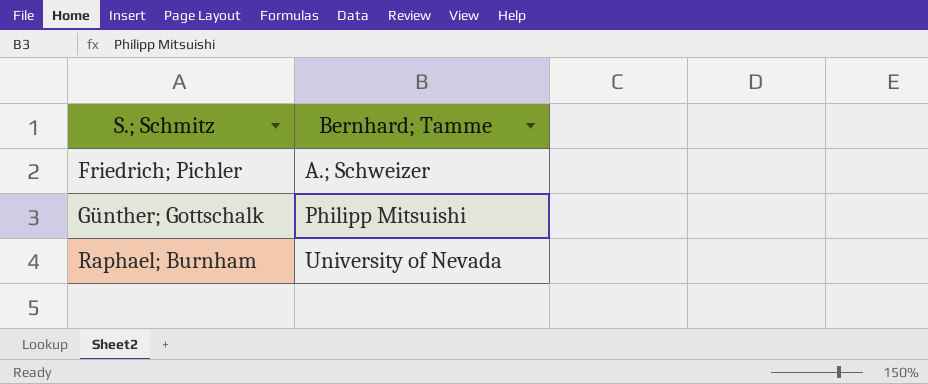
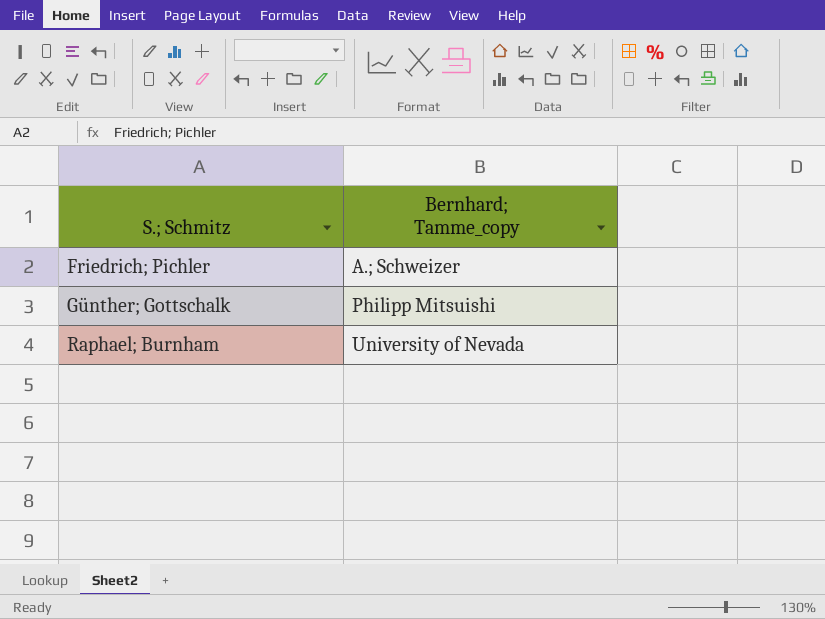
column name: Bernhard; Tamme -> Bernhard; Tamme_copy

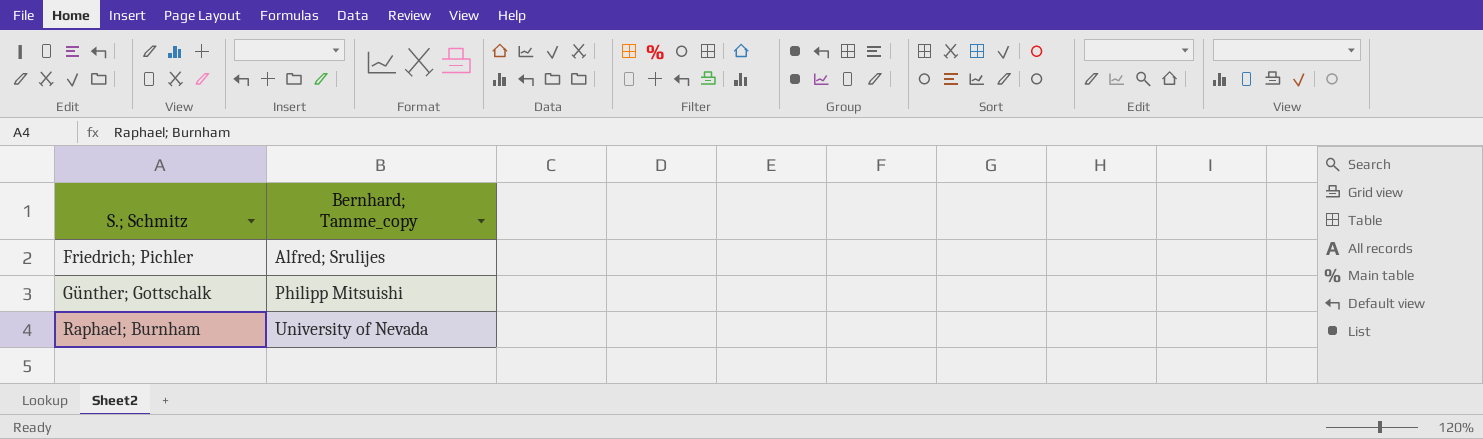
Friedrich; Pichler | Bernhard; Tamme_copy: A.; Schweizer -> Alfred; Srulijes

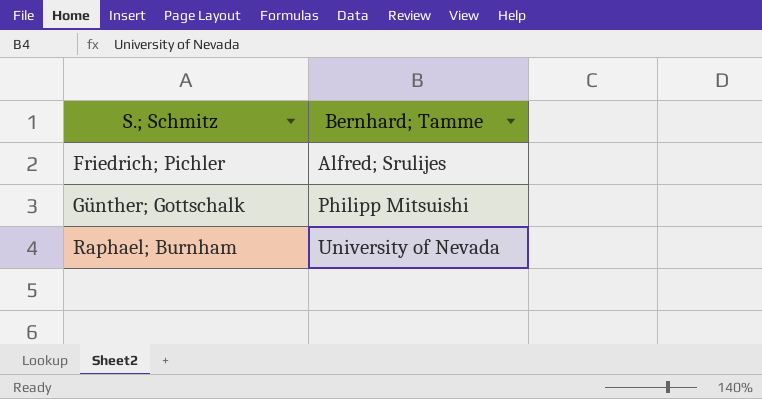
column name: Bernhard; Tamme_copy -> Bernhard; Tamme

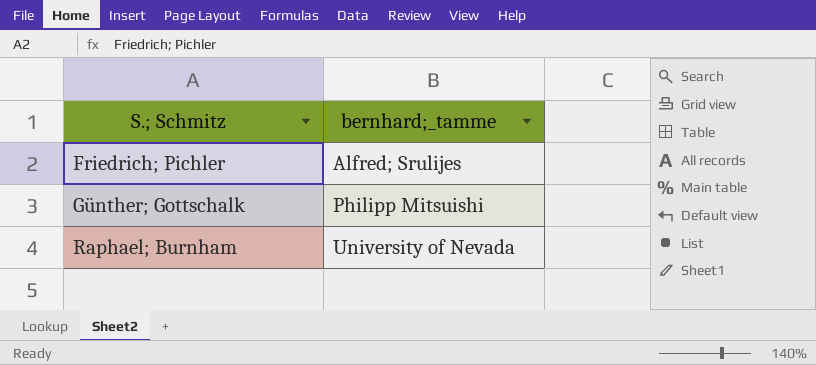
column name: Bernhard; Tamme -> bernhard;_tamme

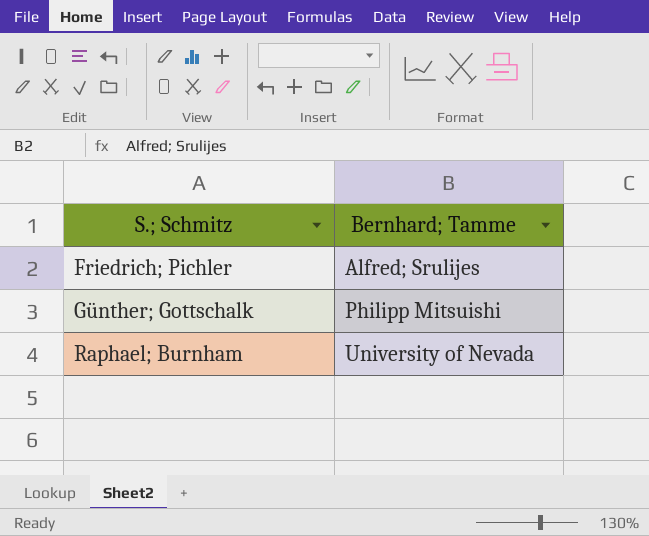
column name: bernhard;_tamme -> Bernhard; Tamme

